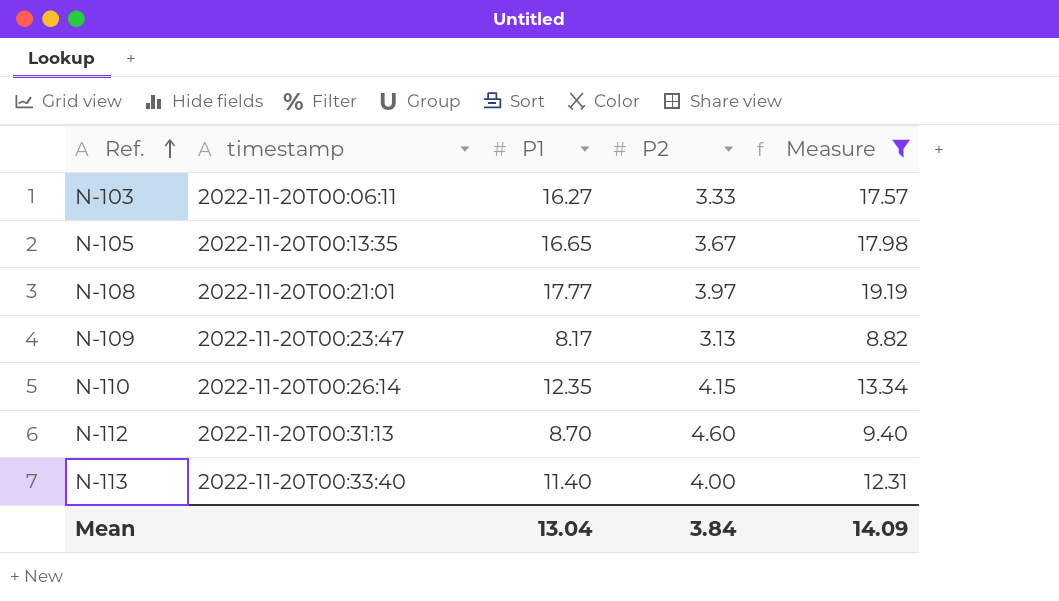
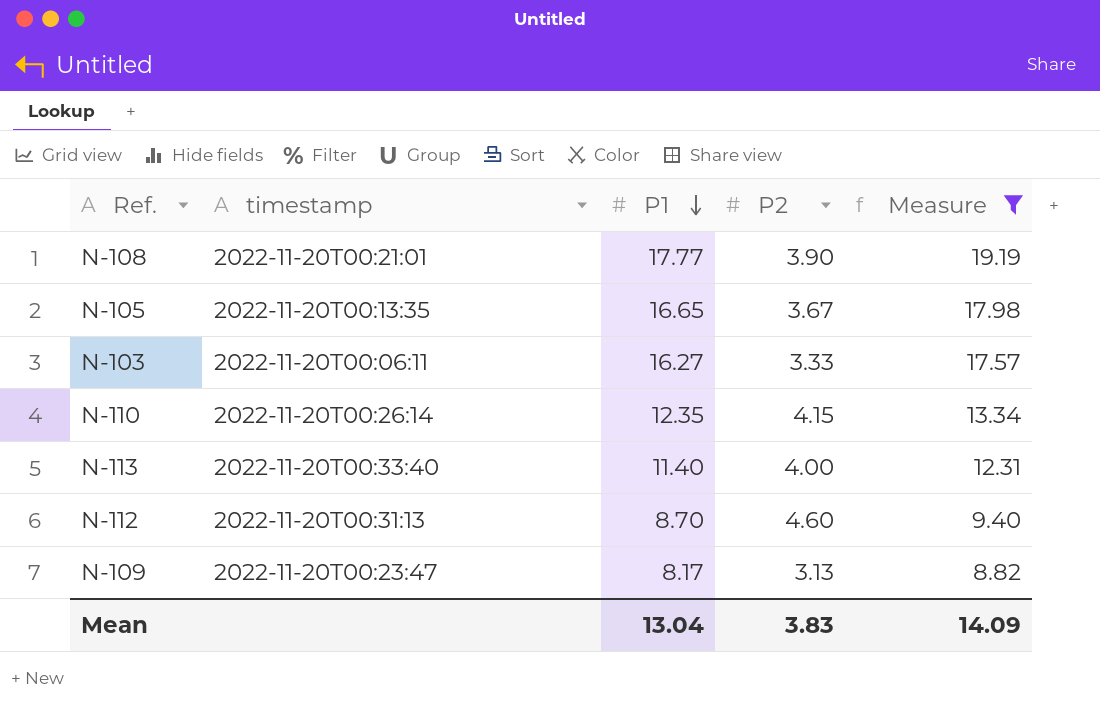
row order: Ref. ascending -> P1 descending
N-108 | P2: 3.97 -> 3.90
Mean | P2: 3.84 -> 3.83

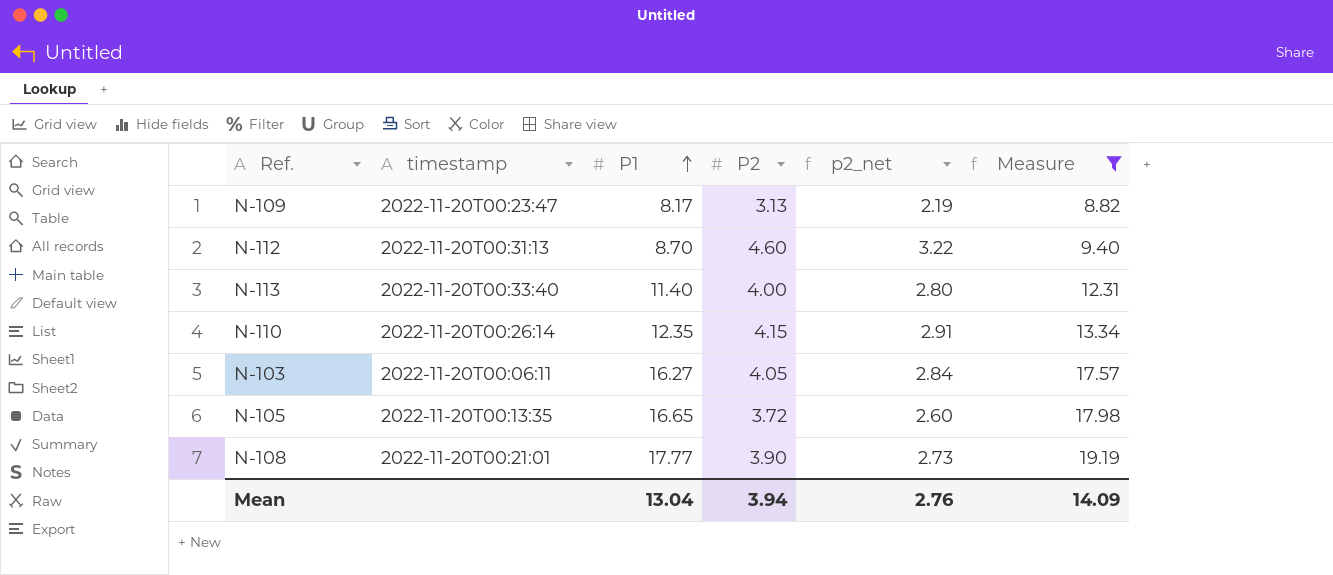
row order: P1 descending -> P1 ascending
column p2_net | formula: none -> [P2] * 0.7
N-103 | P2: 3.33 -> 4.05
N-105 | P2: 3.67 -> 3.72
Mean | P2: 3.83 -> 3.94

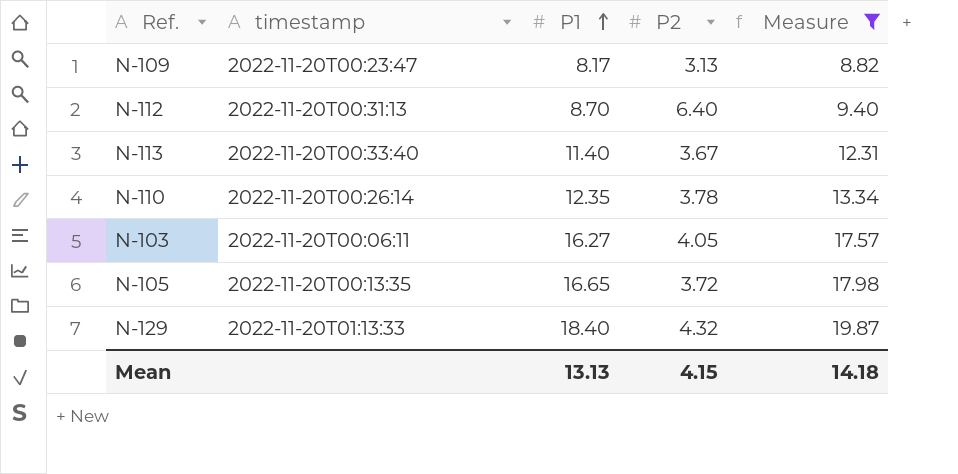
column p2_net | formula: [P2] * 0.7 -> none
row N-108: 2022-11-20T00:21:01 | 17.77 | 3.90 | 2.73 | 19.19 -> none
N-112 | P2: 4.60 -> 6.40
N-113 | P2: 4.00 -> 3.67
N-110 | P2: 4.15 -> 3.78
row N-129: none -> 2022-11-20T01:13:33 | 18.40 | 4.32 | 19.87
Mean | P1: 13.04 -> 13.13
Mean | P2: 3.94 -> 4.15
Mean | Measure: 14.09 -> 14.18

